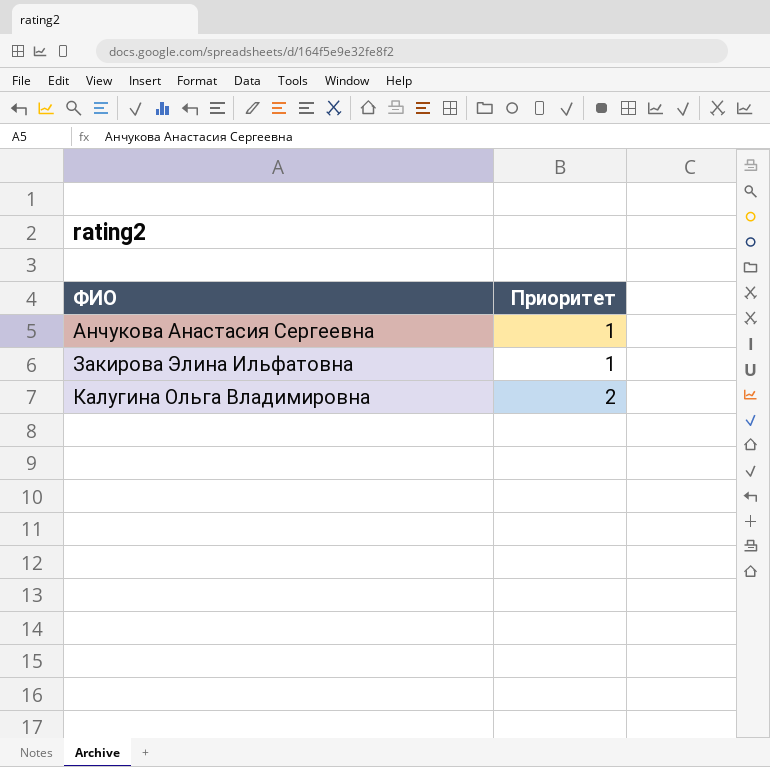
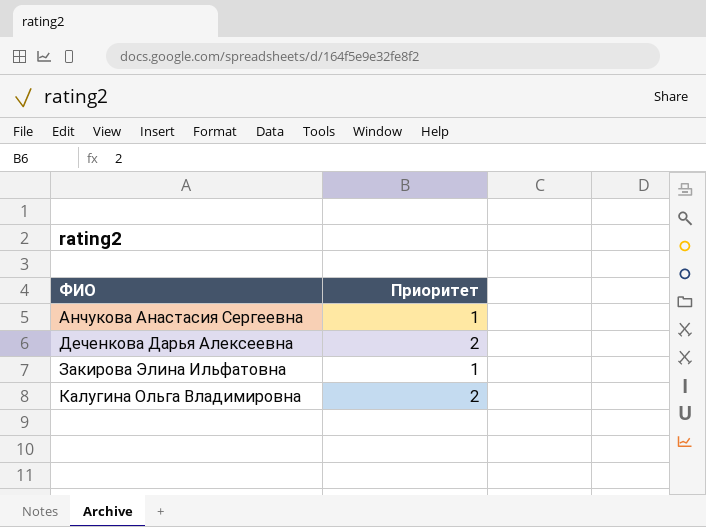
row Деченкова Дарья Алексеевна: none -> 2

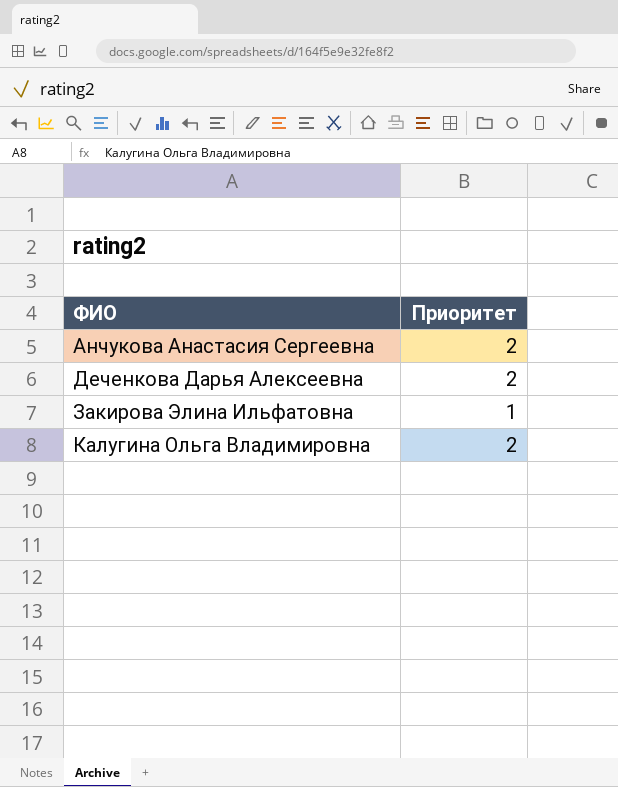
Анчукова Анастасия Сергеевна | Приоритет: 1 -> 2

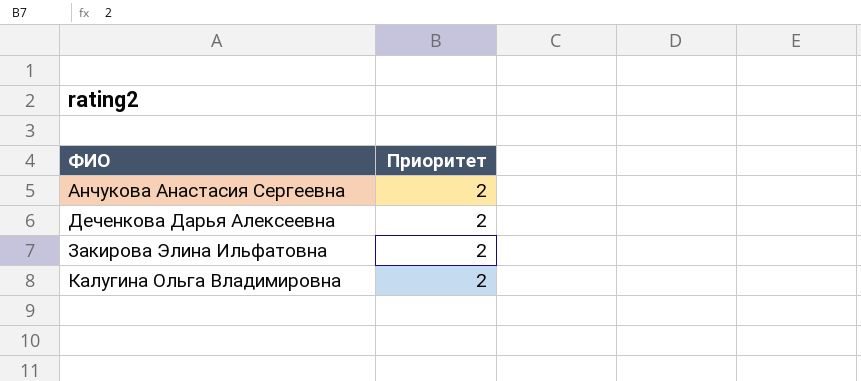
Закирова Элина Ильфатовна | Приоритет: 1 -> 2

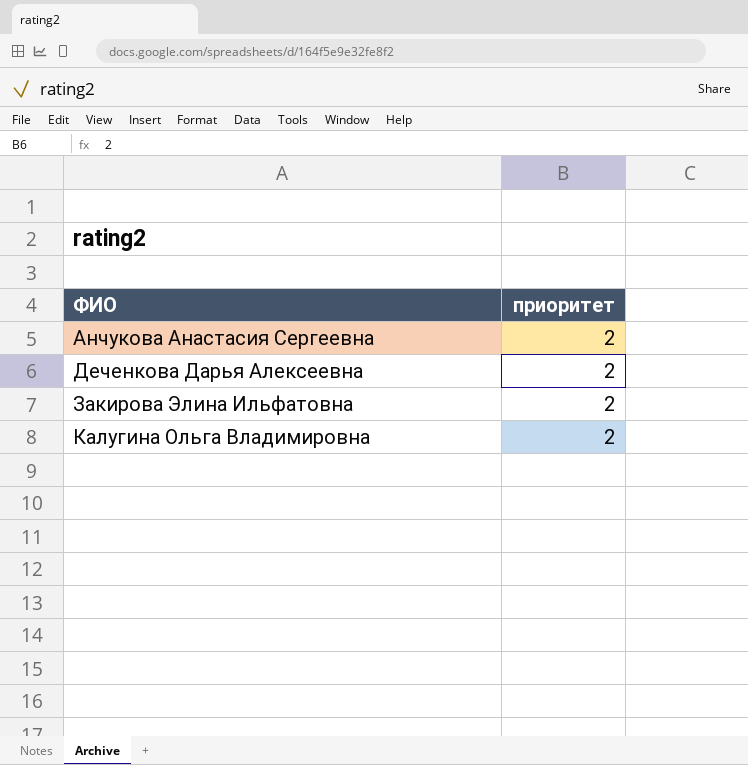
column name: Приоритет -> приоритет

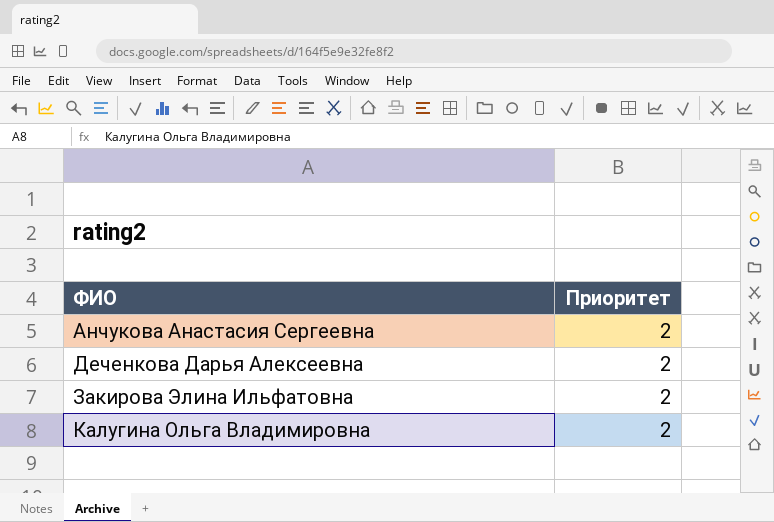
column name: приоритет -> Приоритет

